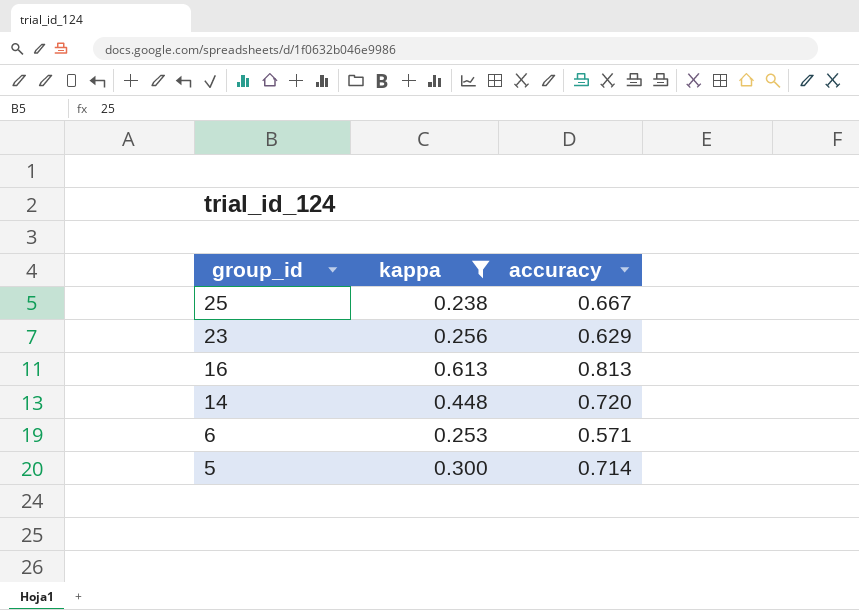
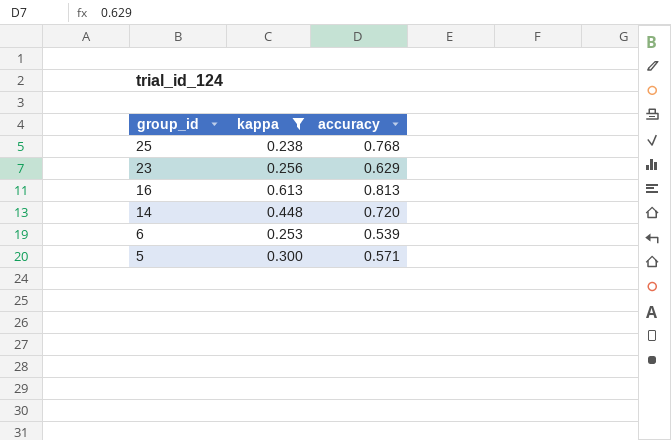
25 | accuracy: 0.667 -> 0.768
6 | accuracy: 0.571 -> 0.539
5 | accuracy: 0.714 -> 0.571

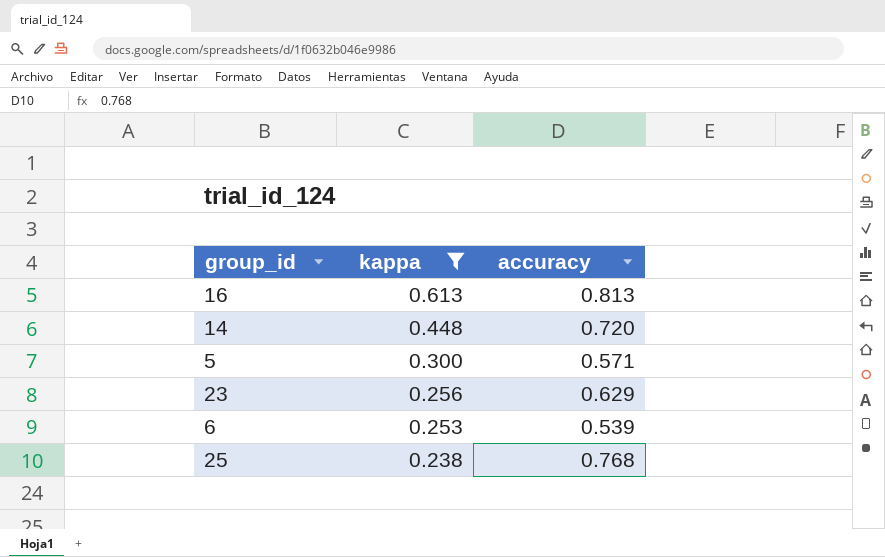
row order: group_id descending -> kappa descending

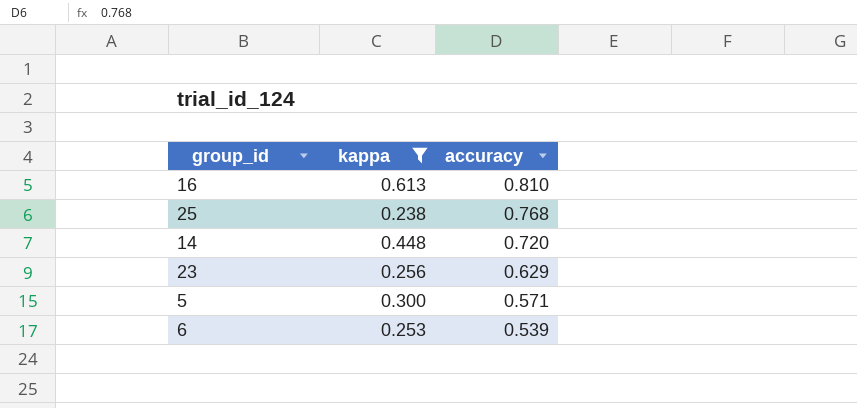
row order: kappa descending -> accuracy descending
16 | accuracy: 0.813 -> 0.810

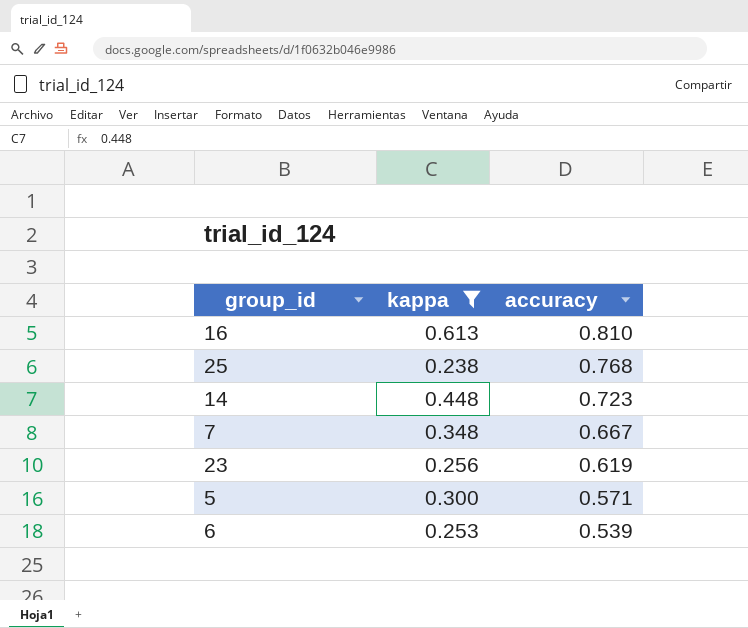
14 | accuracy: 0.720 -> 0.723
row 7: none -> 0.348 | 0.667
23 | accuracy: 0.629 -> 0.619

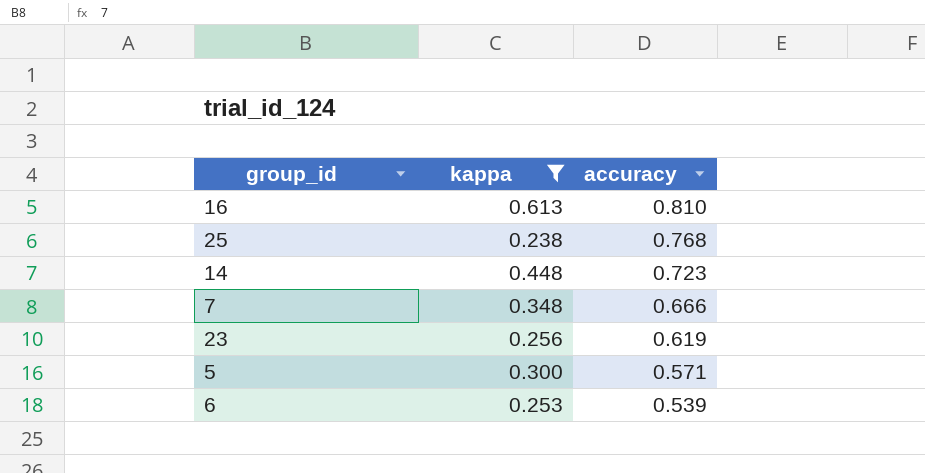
7 | accuracy: 0.667 -> 0.666

